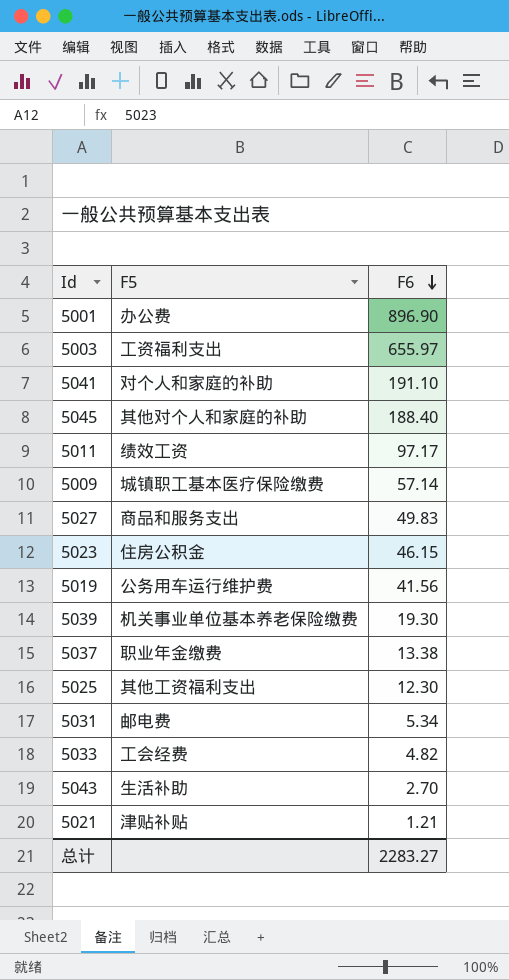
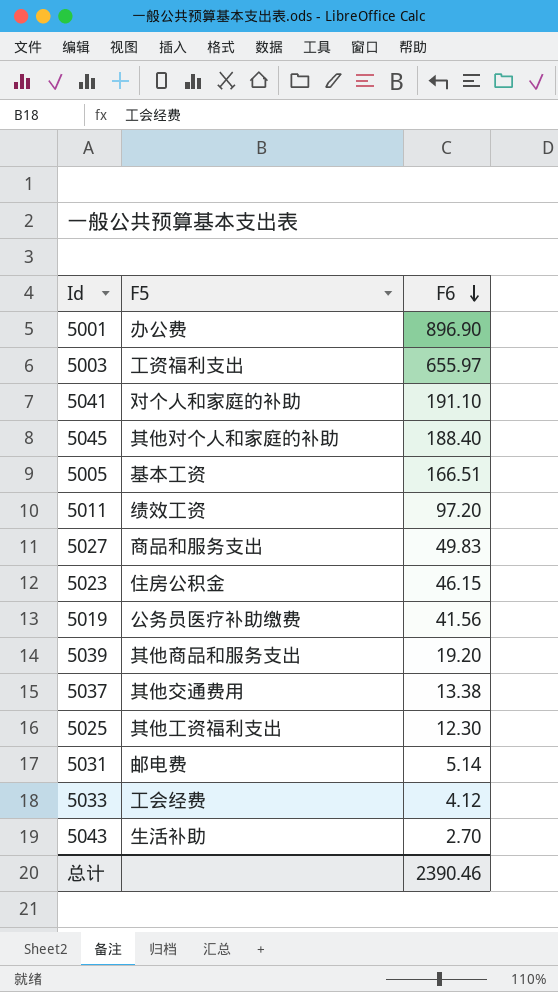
row 5009: 城镇职工基本医疗保险缴费 | 57.14 -> none
row 5021: 津贴补贴 | 1.21 -> none
row 5005: none -> 基本工资 | 166.51
5011 | F6: 97.17 -> 97.20
5019 | F5: 公务用车运行维护费 -> 公务员医疗补助缴费
5039 | F5: 机关事业单位基本养老保险缴费 -> 其他商品和服务支出
5039 | F6: 19.30 -> 19.20
5037 | F5: 职业年金缴费 -> 其他交通费用
5031 | F6: 5.34 -> 5.14
5033 | F6: 4.82 -> 4.12
总计 | F6: 2283.27 -> 2390.46

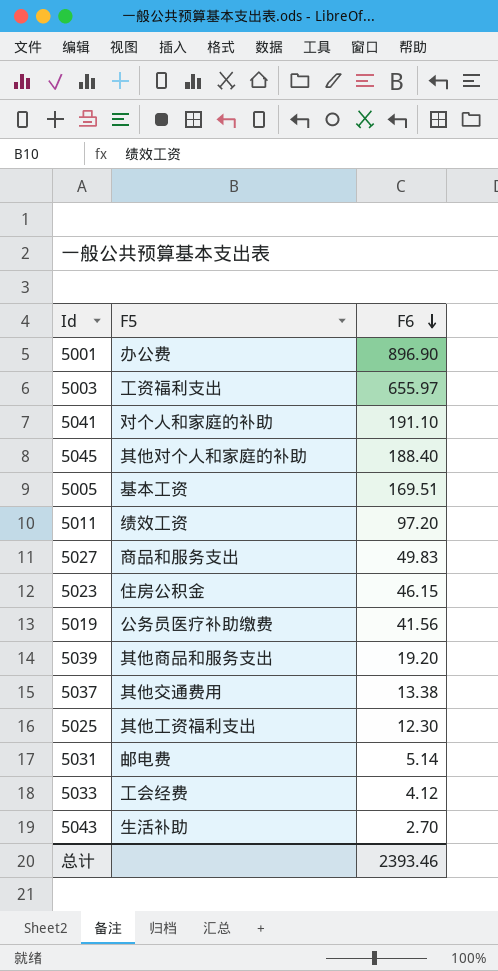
5005 | F6: 166.51 -> 169.51
总计 | F6: 2390.46 -> 2393.46

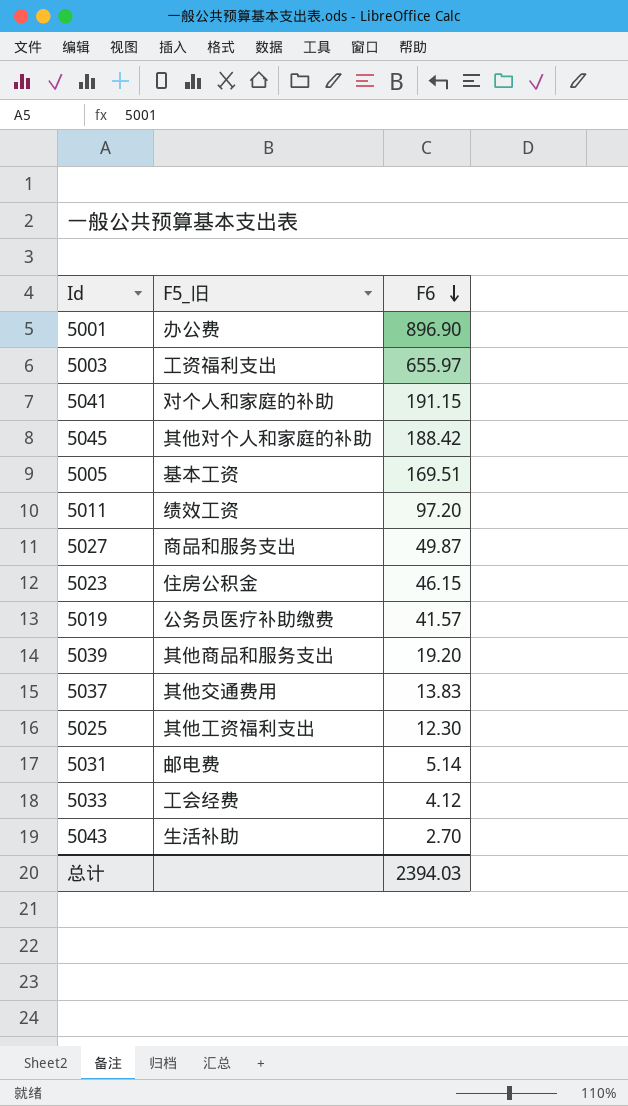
column name: F5 -> F5_旧
5041 | F6: 191.10 -> 191.15
5045 | F6: 188.40 -> 188.42
5027 | F6: 49.83 -> 49.87
5019 | F6: 41.56 -> 41.57
5037 | F6: 13.38 -> 13.83
总计 | F6: 2393.46 -> 2394.03

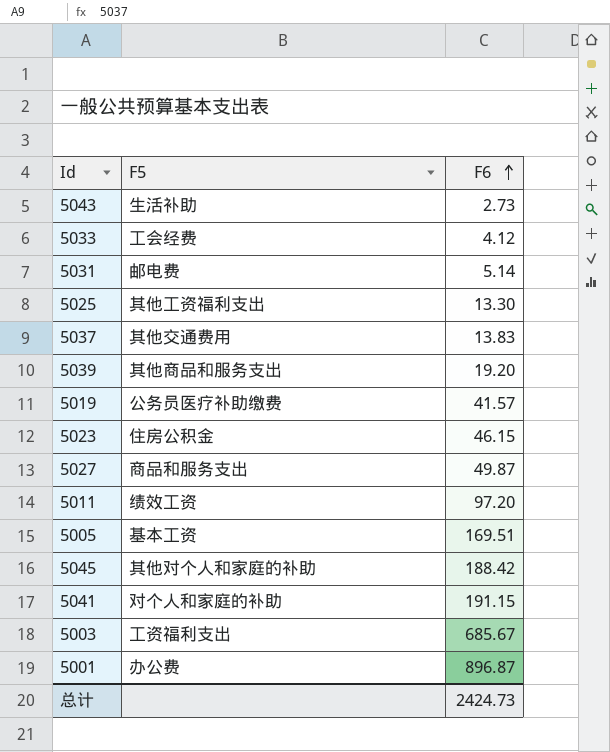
row order: F6 descending -> F6 ascending
column name: F5_旧 -> F5
5043 | F6: 2.70 -> 2.73
5025 | F6: 12.30 -> 13.30
5003 | F6: 655.97 -> 685.67
5001 | F6: 896.90 -> 896.87
总计 | F6: 2394.03 -> 2424.73

